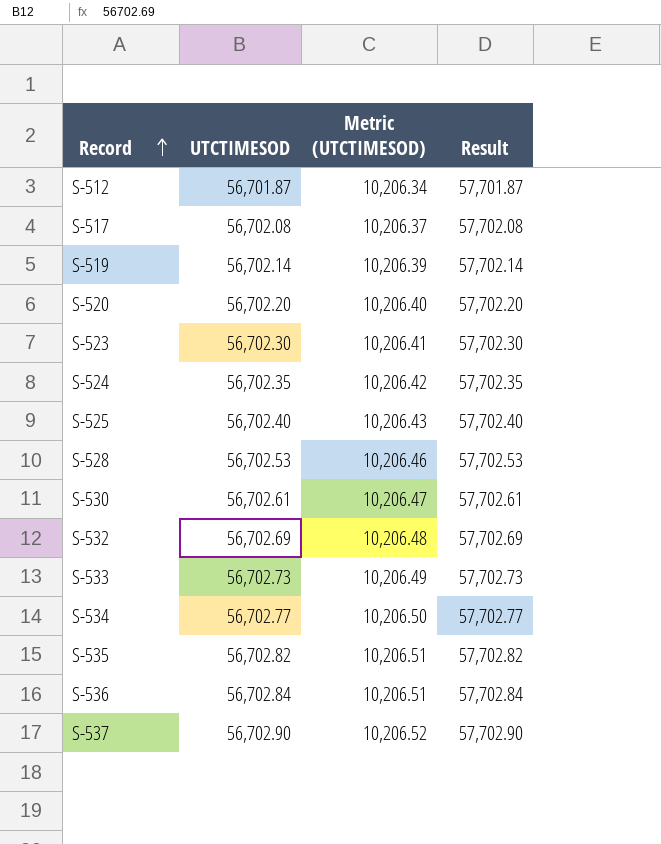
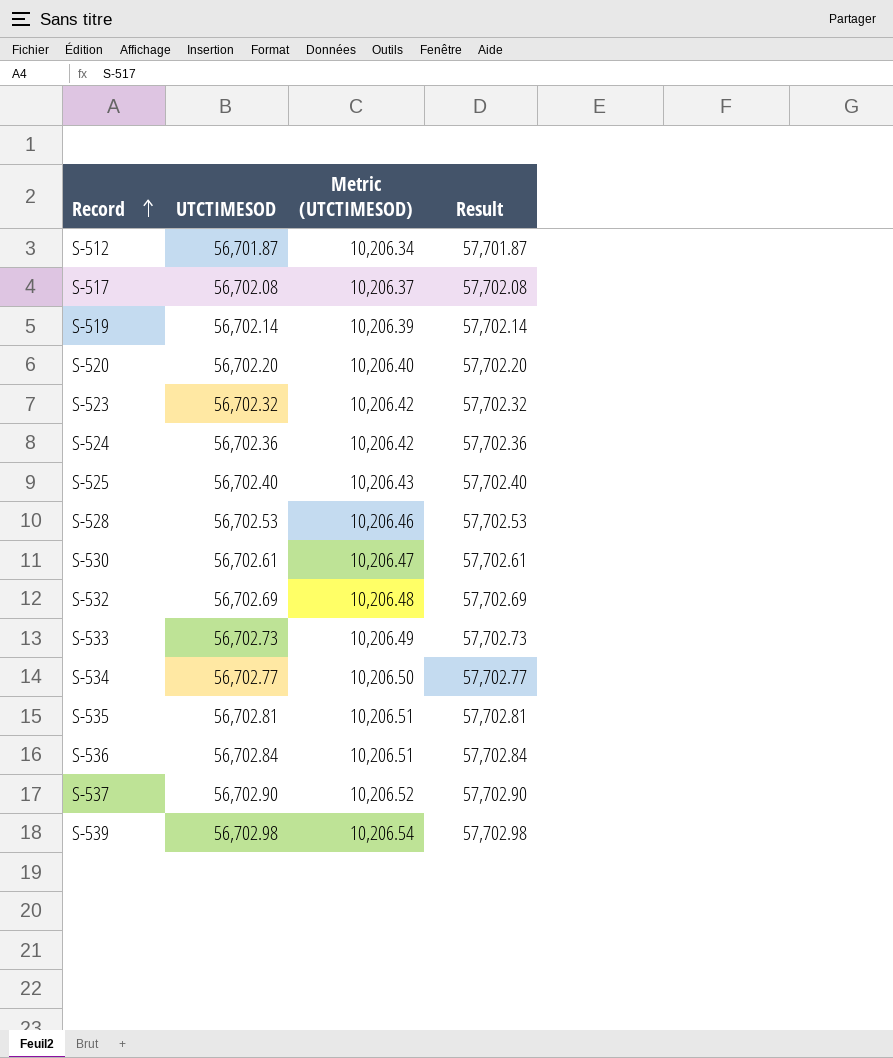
S-523 | UTCTIMESOD: 56,702.30 -> 56,702.32
S-523 | Metric (UTCTIMESOD): 10,206.41 -> 10,206.42
S-523 | Result: 57,702.30 -> 57,702.32
S-524 | UTCTIMESOD: 56,702.35 -> 56,702.36
S-524 | Result: 57,702.35 -> 57,702.36
S-535 | UTCTIMESOD: 56,702.82 -> 56,702.81
S-535 | Result: 57,702.82 -> 57,702.81
row S-539: none -> 56,702.98 | 10,206.54 | 57,702.98

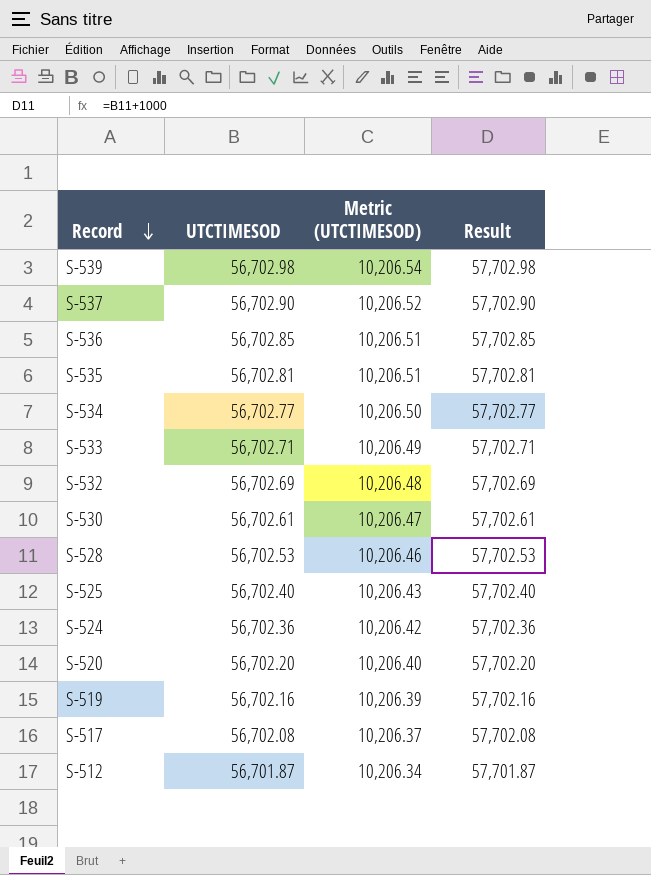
row order: Record ascending -> Record descending
row S-523: 56,702.32 | 10,206.42 | 57,702.32 -> none
S-536 | UTCTIMESOD: 56,702.84 -> 56,702.85
S-536 | Result: 57,702.84 -> 57,702.85
S-533 | UTCTIMESOD: 56,702.73 -> 56,702.71
S-533 | Result: 57,702.73 -> 57,702.71
S-519 | UTCTIMESOD: 56,702.14 -> 56,702.16
S-519 | Result: 57,702.14 -> 57,702.16

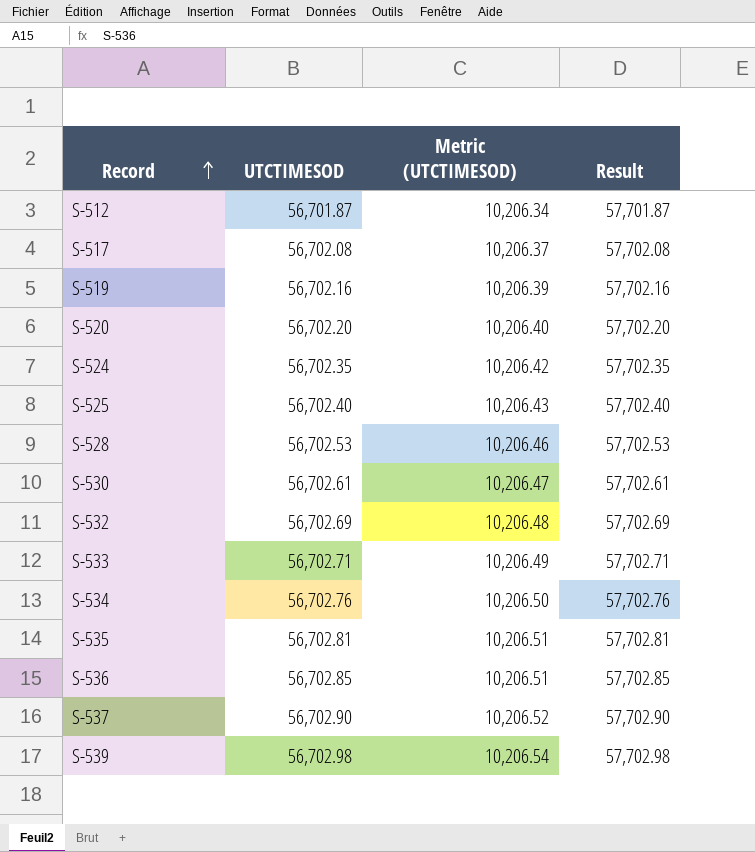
row order: Record descending -> Record ascending
S-524 | UTCTIMESOD: 56,702.36 -> 56,702.35
S-524 | Result: 57,702.36 -> 57,702.35
S-534 | UTCTIMESOD: 56,702.77 -> 56,702.76
S-534 | Result: 57,702.77 -> 57,702.76

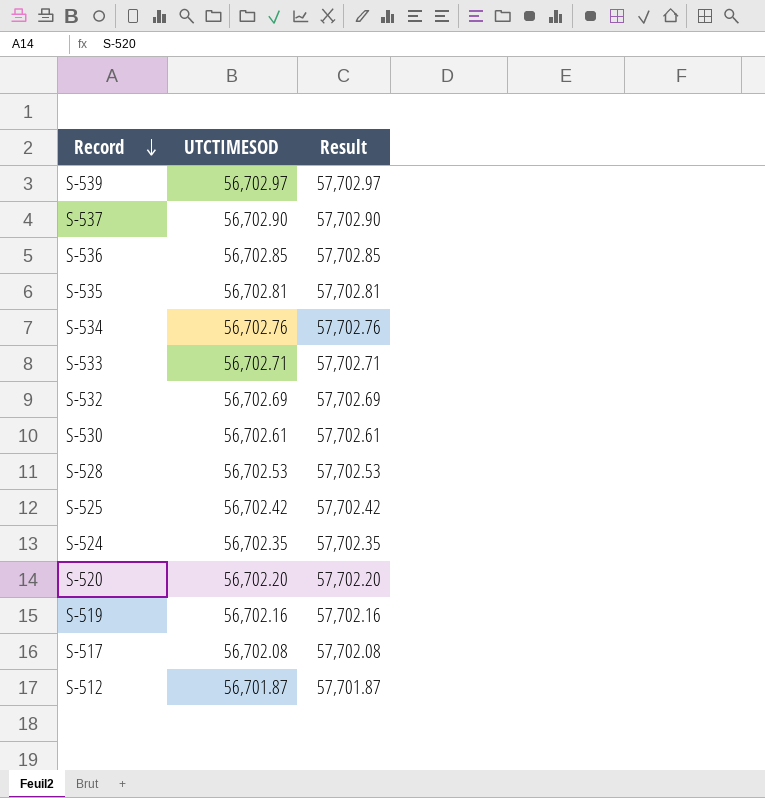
row order: Record ascending -> Record descending
column Metric (UTCTIMESOD) | formula: [UTCTIMESOD] * 0.18 -> none
S-539 | UTCTIMESOD: 56,702.98 -> 56,702.97
S-539 | Result: 57,702.98 -> 57,702.97
S-525 | UTCTIMESOD: 56,702.40 -> 56,702.42
S-525 | Result: 57,702.40 -> 57,702.42

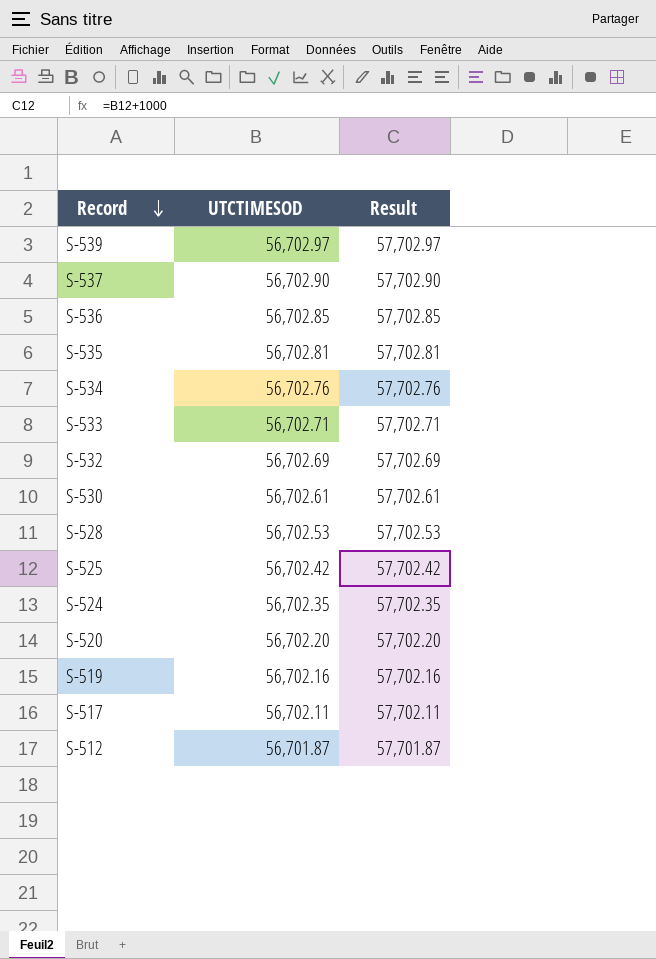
S-517 | UTCTIMESOD: 56,702.08 -> 56,702.11
S-517 | Result: 57,702.08 -> 57,702.11

